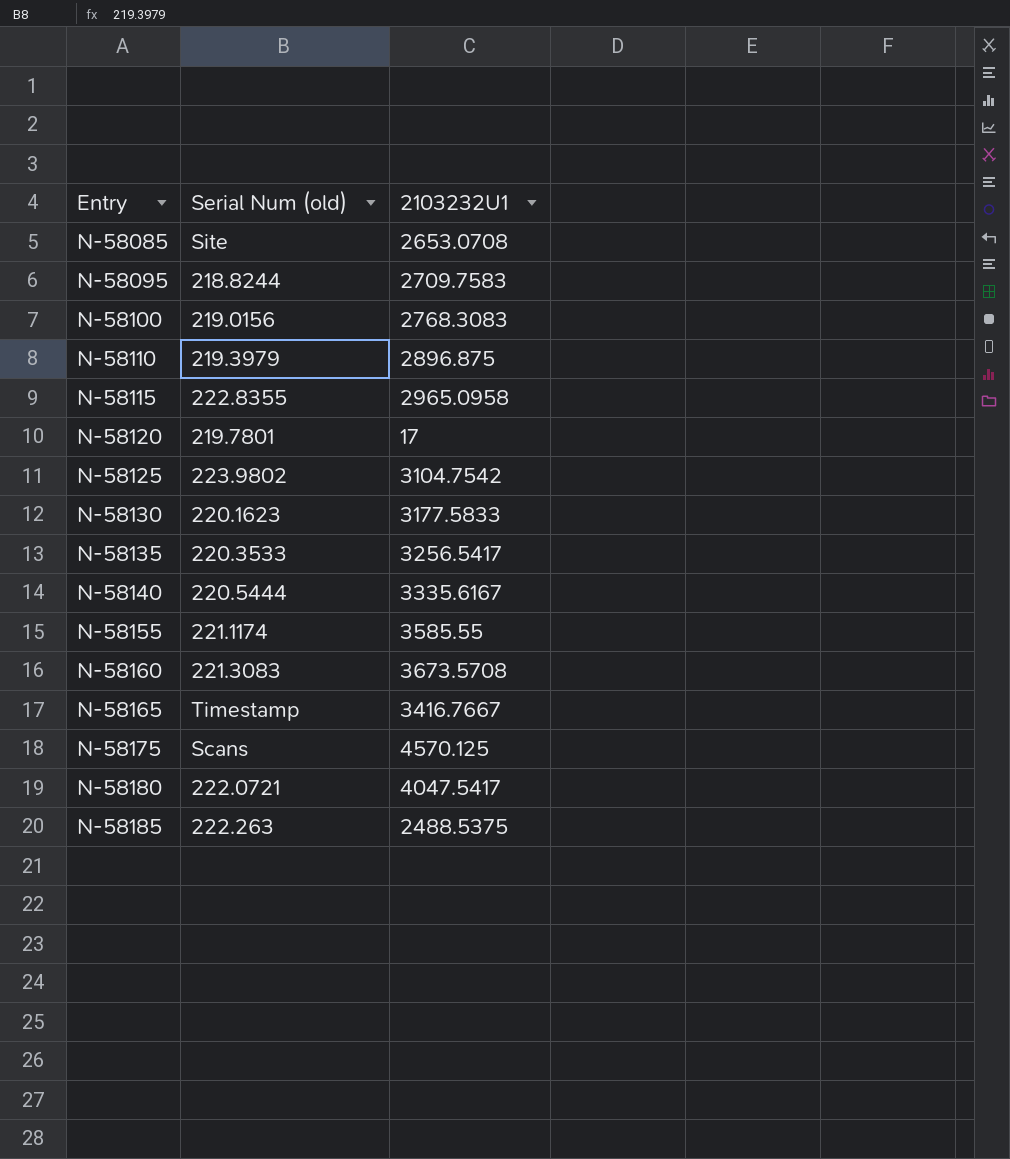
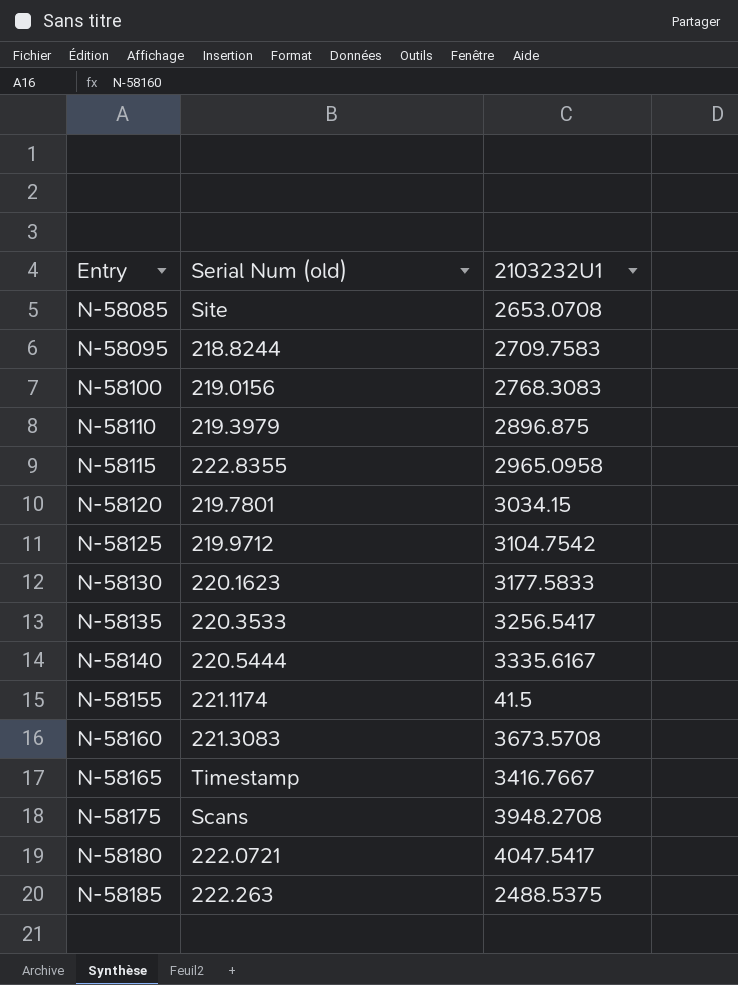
N-58120 | 2103232U1: 17 -> 3034.15
N-58125 | Serial Num (old): 223.9802 -> 219.9712
N-58155 | 2103232U1: 3585.55 -> 41.5
N-58175 | 2103232U1: 4570.125 -> 3948.2708

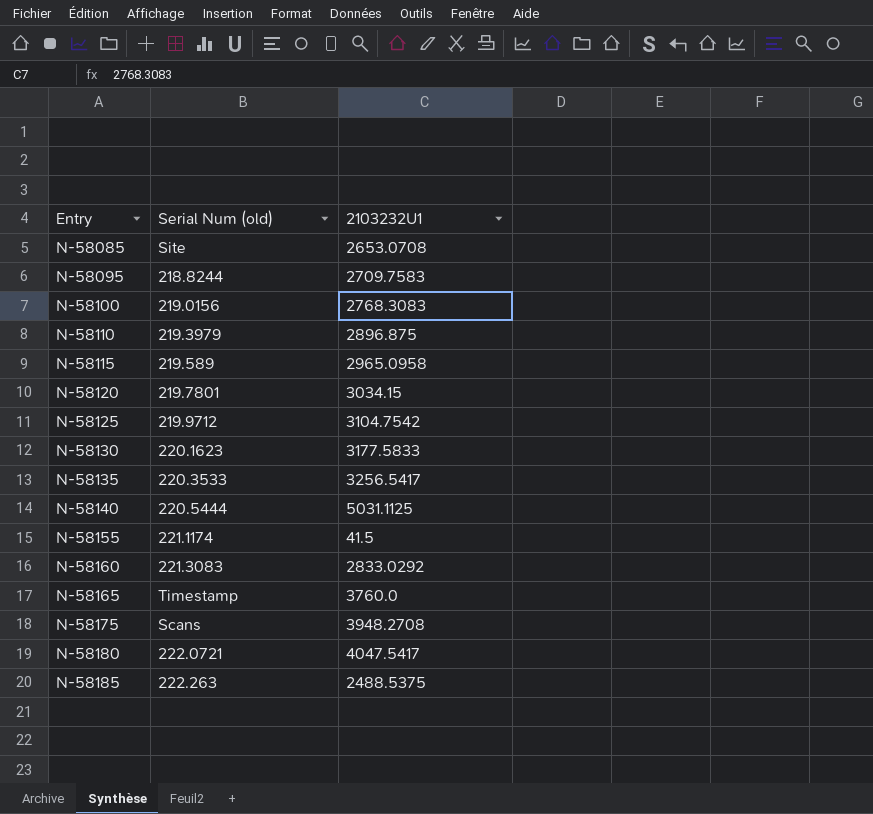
N-58115 | Serial Num (old): 222.8355 -> 219.589
N-58140 | 2103232U1: 3335.6167 -> 5031.1125
N-58160 | 2103232U1: 3673.5708 -> 2833.0292
N-58165 | 2103232U1: 3416.7667 -> 3760.0

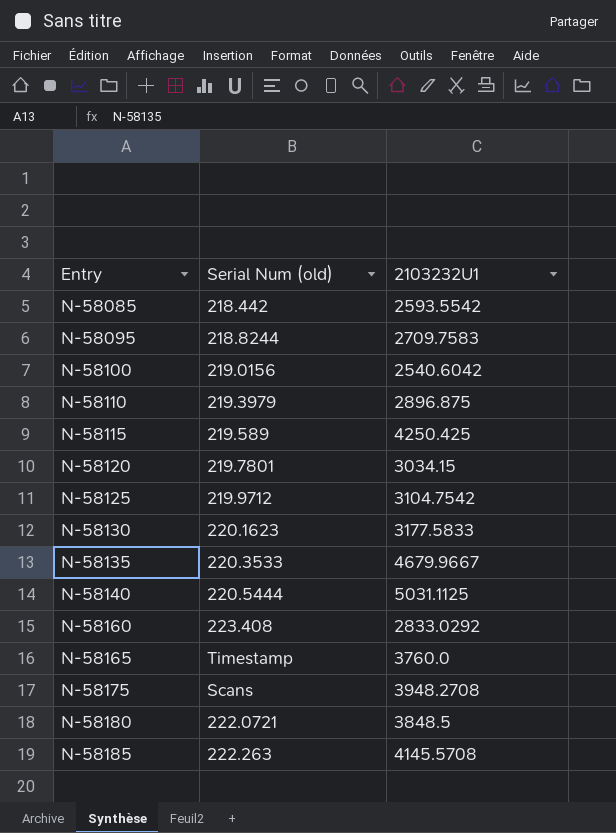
row N-58155: 221.1174 | 41.5 -> none
N-58085 | Serial Num (old): Site -> 218.442
N-58085 | 2103232U1: 2653.0708 -> 2593.5542
N-58100 | 2103232U1: 2768.3083 -> 2540.6042
N-58115 | 2103232U1: 2965.0958 -> 4250.425
N-58135 | 2103232U1: 3256.5417 -> 4679.9667
N-58160 | Serial Num (old): 221.3083 -> 223.408
N-58180 | 2103232U1: 4047.5417 -> 3848.5
N-58185 | 2103232U1: 2488.5375 -> 4145.5708

